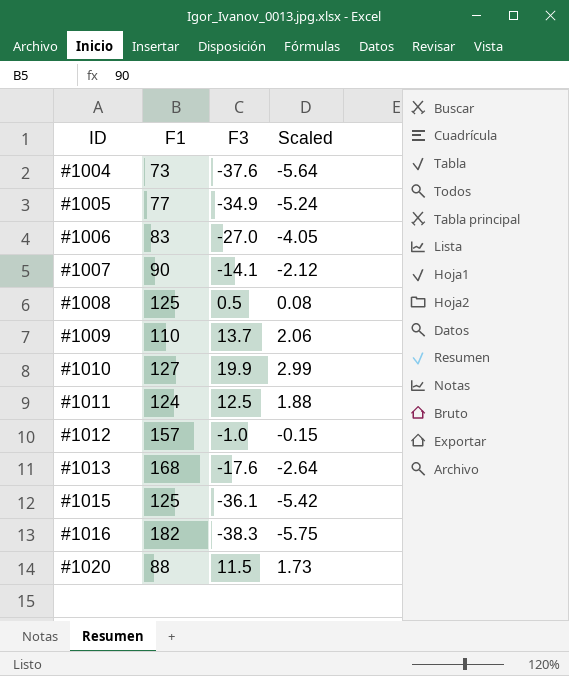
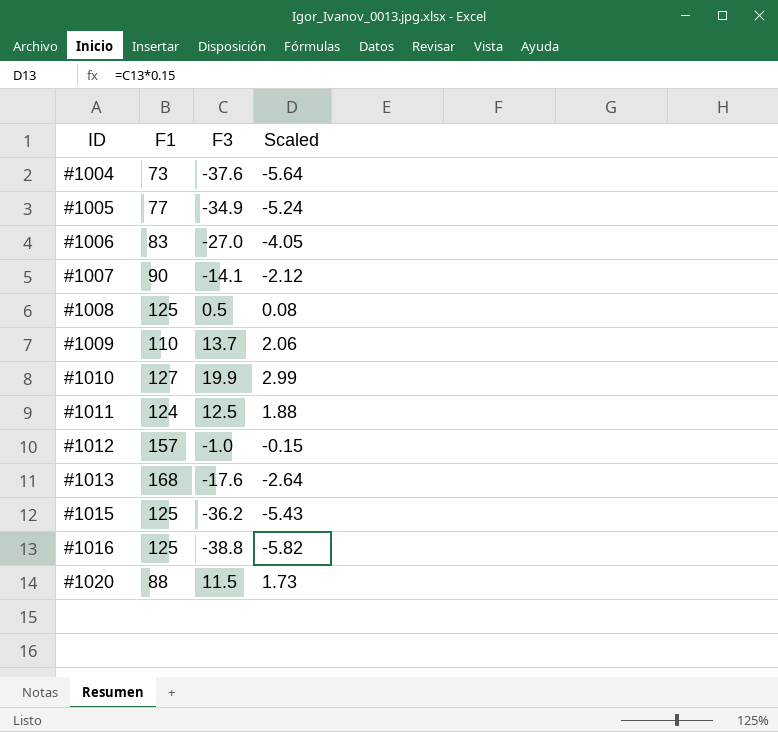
#1015 | F3: -36.1 -> -36.2
#1015 | Scaled: -5.42 -> -5.43
#1016 | F1: 182 -> 125
#1016 | F3: -38.3 -> -38.8
#1016 | Scaled: -5.75 -> -5.82

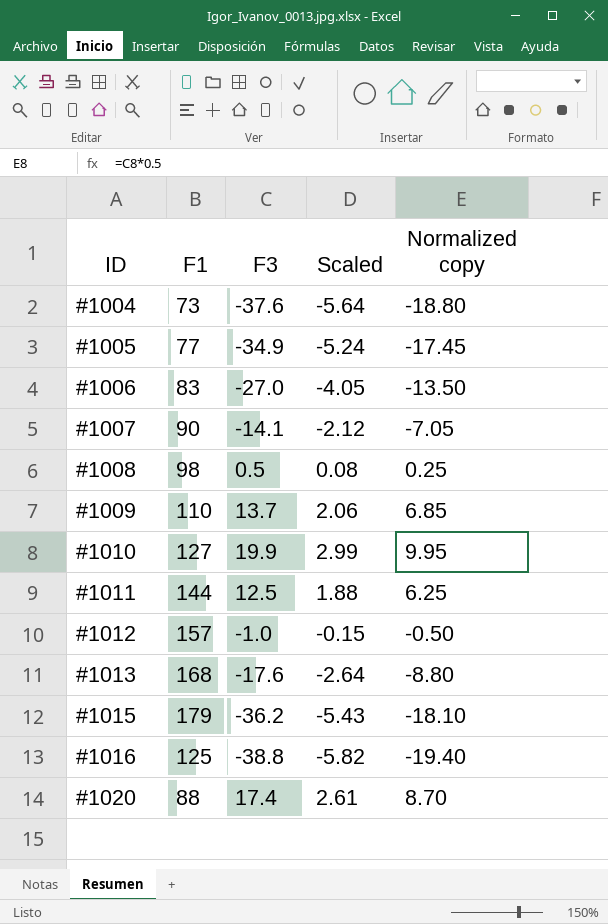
column Normalized copy | formula: none -> [F3] * 0.5
#1008 | F1: 125 -> 98
#1011 | F1: 124 -> 144
#1015 | F1: 125 -> 179
#1020 | F3: 11.5 -> 17.4
#1020 | Scaled: 1.73 -> 2.61

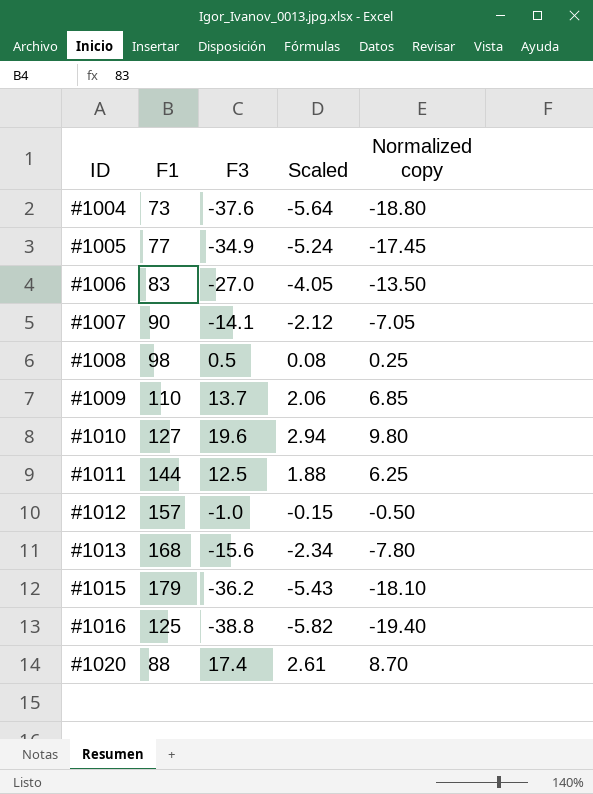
#1010 | F3: 19.9 -> 19.6
#1010 | Scaled: 2.99 -> 2.94
#1010 | Normalized copy: 9.95 -> 9.80
#1013 | F3: -17.6 -> -15.6
#1013 | Scaled: -2.64 -> -2.34
#1013 | Normalized copy: -8.80 -> -7.80

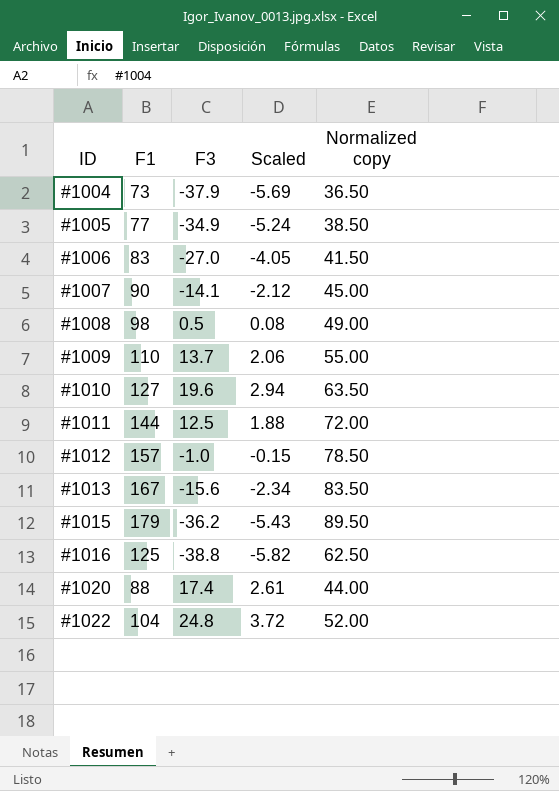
column Normalized copy | formula: [F3] * 0.5 -> [F1] * 0.5
#1004 | F3: -37.6 -> -37.9
#1004 | Scaled: -5.64 -> -5.69
#1013 | F1: 168 -> 167
row #1022: none -> 104 | 24.8 | 3.72 | 52.00

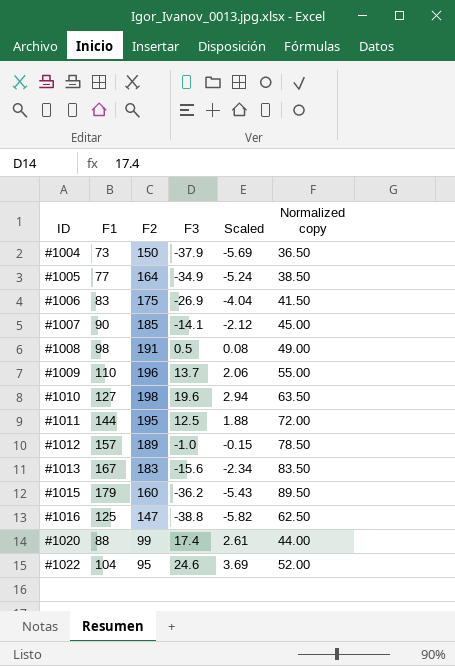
column F2 | position: none -> 3
#1006 | F3: -27.0 -> -26.9
#1006 | Scaled: -4.05 -> -4.04
#1022 | F3: 24.8 -> 24.6
#1022 | Scaled: 3.72 -> 3.69

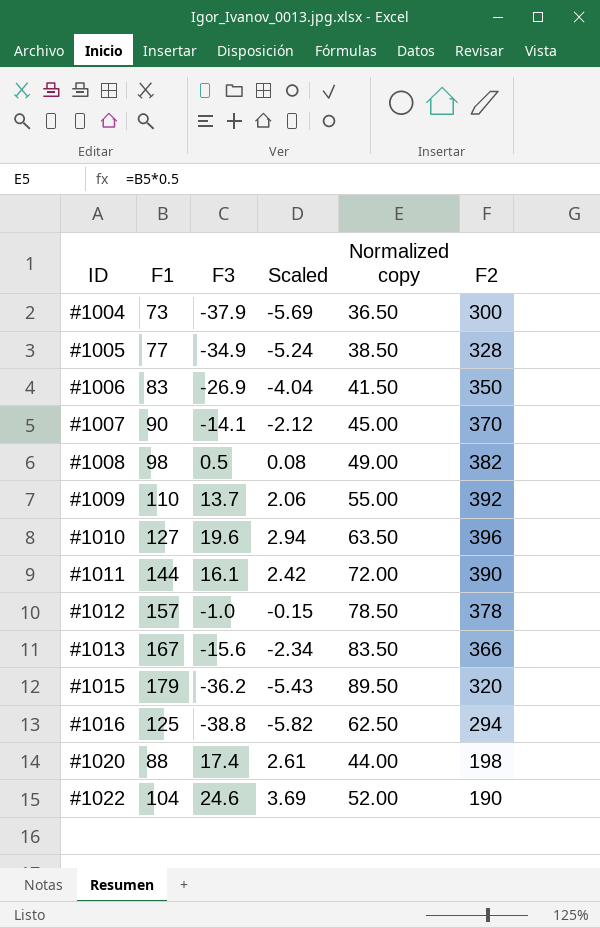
column F2 | position: 3 -> 6
#1004 | F2: 150 -> 300
#1005 | F2: 164 -> 328
#1006 | F2: 175 -> 350
#1007 | F2: 185 -> 370
#1008 | F2: 191 -> 382
#1009 | F2: 196 -> 392
#1010 | F2: 198 -> 396
#1011 | F3: 12.5 -> 16.1
#1011 | Scaled: 1.88 -> 2.42
#1011 | F2: 195 -> 390
#1012 | F2: 189 -> 378
#1013 | F2: 183 -> 366
#1015 | F2: 160 -> 320
#1016 | F2: 147 -> 294
#1020 | F2: 99 -> 198
#1022 | F2: 95 -> 190

